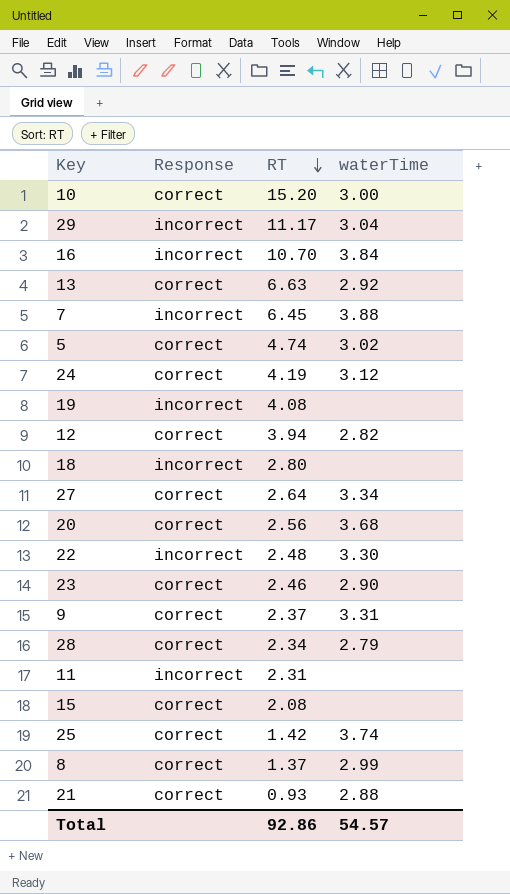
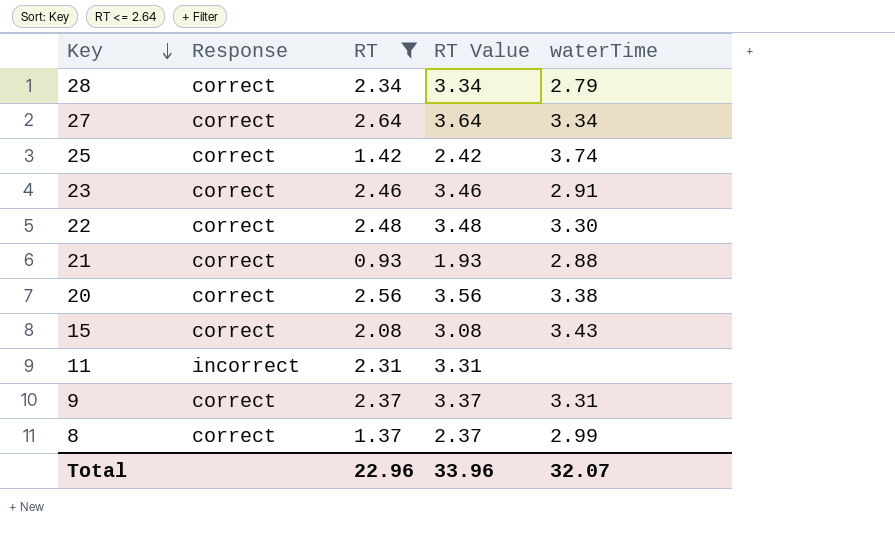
filter: none -> RT <= 2.64
row order: RT descending -> Key descending
column RT Value | formula: none -> [RT] + 1
23 | waterTime: 2.90 -> 2.91
22 | Response: incorrect -> correct
20 | waterTime: 3.68 -> 3.38
15 | waterTime: none -> 3.43
Total | RT: 92.86 -> 22.96
Total | waterTime: 54.57 -> 32.07

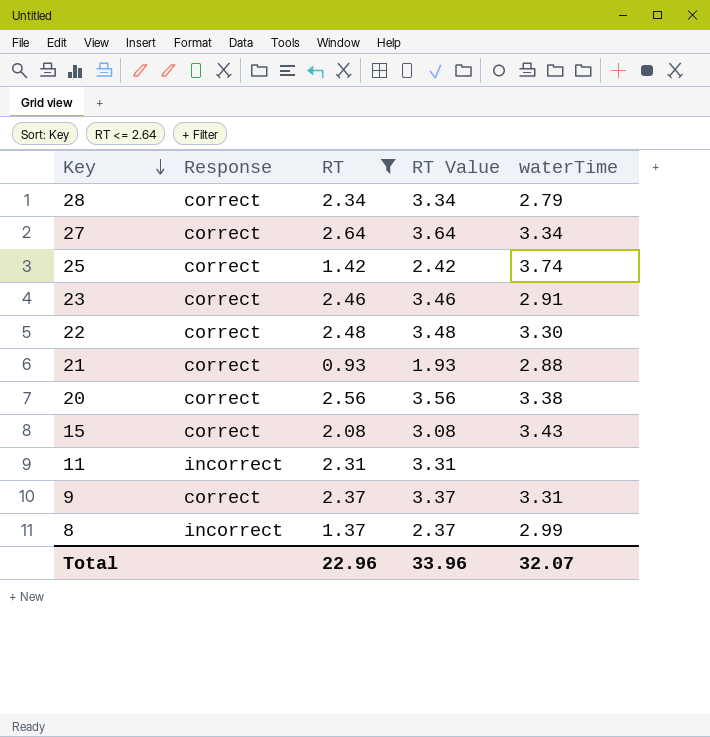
8 | Response: correct -> incorrect

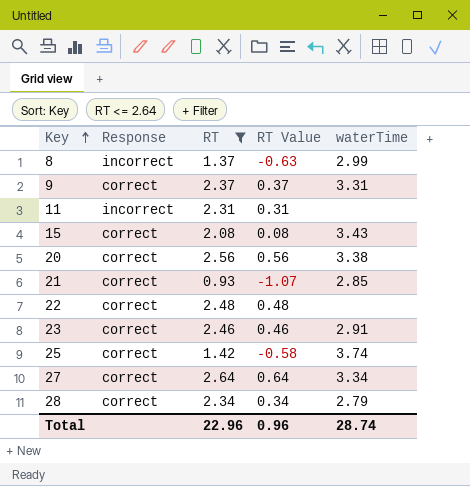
row order: Key descending -> Key ascending
column RT Value | formula: [RT] + 1 -> [RT] - 2
21 | waterTime: 2.88 -> 2.85
22 | waterTime: 3.30 -> none
Total | RT Value: 33.96 -> 0.96
Total | waterTime: 32.07 -> 28.74

